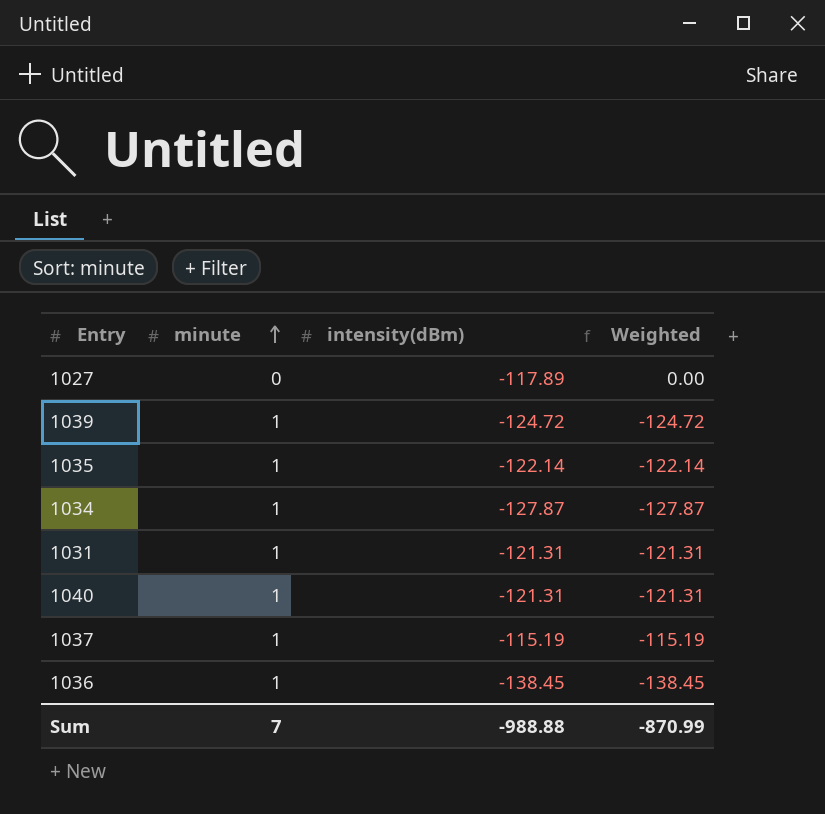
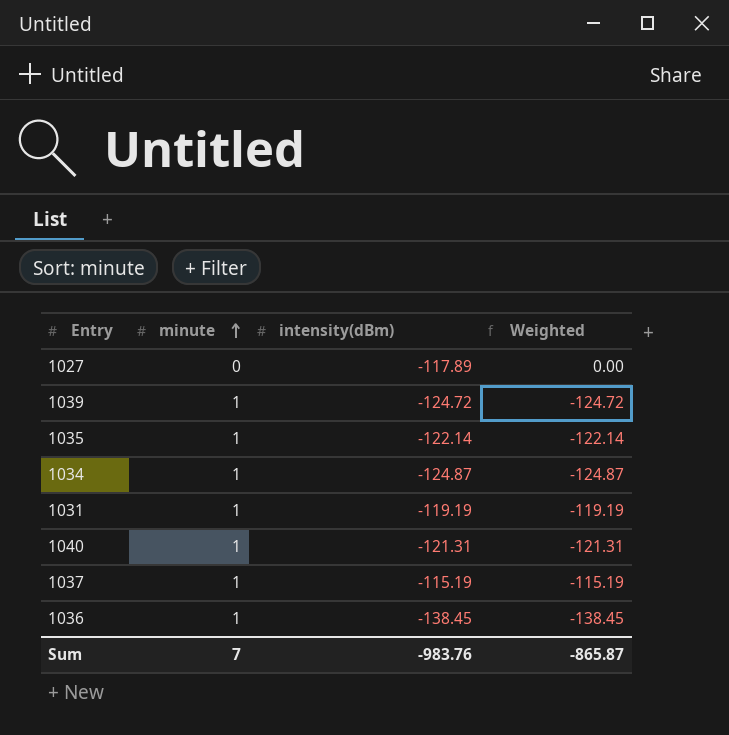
1034 | intensity(dBm): -127.87 -> -124.87
1034 | Weighted: -127.87 -> -124.87
1031 | intensity(dBm): -121.31 -> -119.19
1031 | Weighted: -121.31 -> -119.19
Sum | intensity(dBm): -988.88 -> -983.76
Sum | Weighted: -870.99 -> -865.87

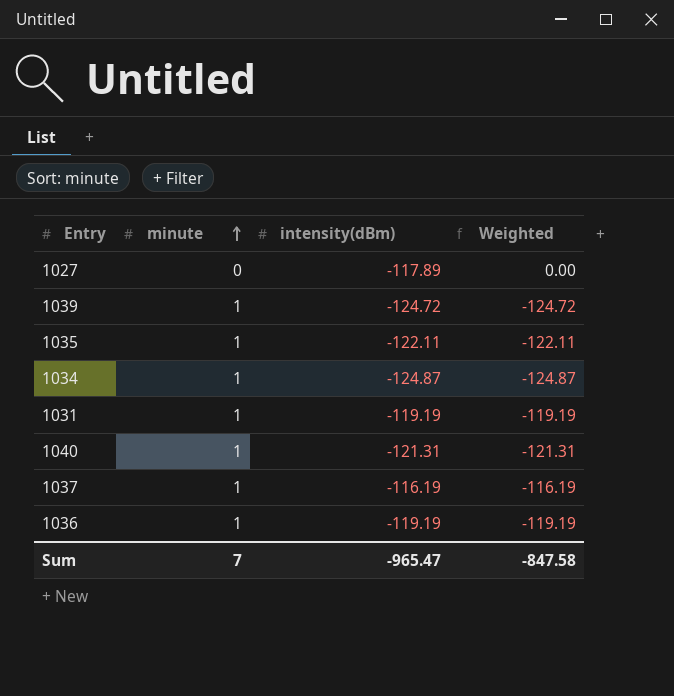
1035 | intensity(dBm): -122.14 -> -122.11
1035 | Weighted: -122.14 -> -122.11
1037 | intensity(dBm): -115.19 -> -116.19
1037 | Weighted: -115.19 -> -116.19
1036 | intensity(dBm): -138.45 -> -119.19
1036 | Weighted: -138.45 -> -119.19
Sum | intensity(dBm): -983.76 -> -965.47
Sum | Weighted: -865.87 -> -847.58

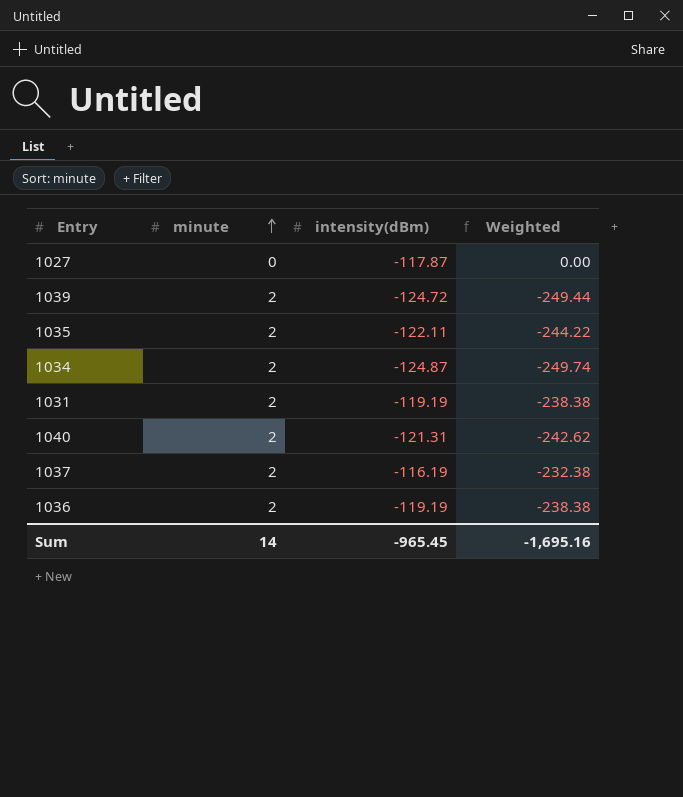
1027 | intensity(dBm): -117.89 -> -117.87
1039 | minute: 1 -> 2
1039 | Weighted: -124.72 -> -249.44
1035 | minute: 1 -> 2
1035 | Weighted: -122.11 -> -244.22
1034 | minute: 1 -> 2
1034 | Weighted: -124.87 -> -249.74
1031 | minute: 1 -> 2
1031 | Weighted: -119.19 -> -238.38
1040 | minute: 1 -> 2
1040 | Weighted: -121.31 -> -242.62
1037 | minute: 1 -> 2
1037 | Weighted: -116.19 -> -232.38
1036 | minute: 1 -> 2
1036 | Weighted: -119.19 -> -238.38
Sum | minute: 7 -> 14
Sum | intensity(dBm): -965.47 -> -965.45
Sum | Weighted: -847.58 -> -1,695.16

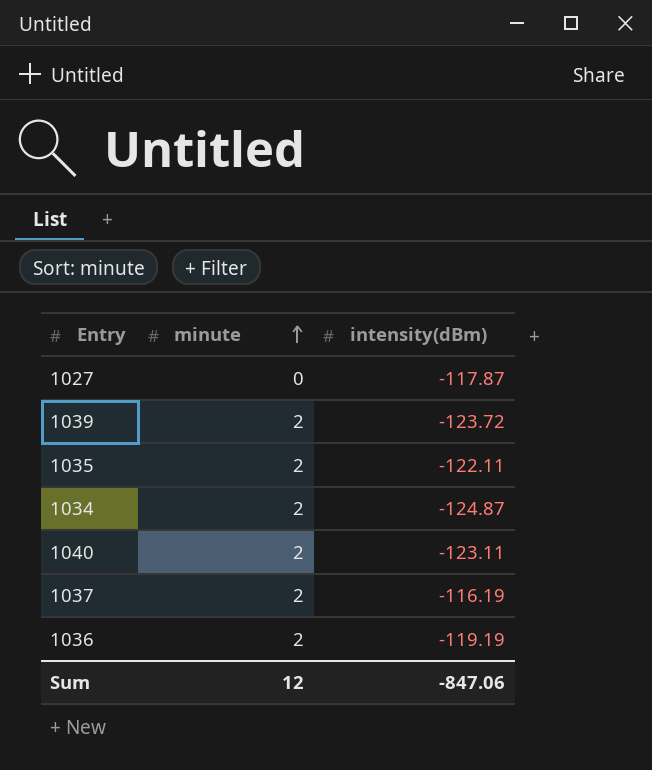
column Weighted | formula: [minute] * [intensity(dBm)] -> none
row 1031: 2 | -119.19 | -238.38 -> none
1039 | intensity(dBm): -124.72 -> -123.72
1040 | intensity(dBm): -121.31 -> -123.11
Sum | minute: 14 -> 12
Sum | intensity(dBm): -965.45 -> -847.06

